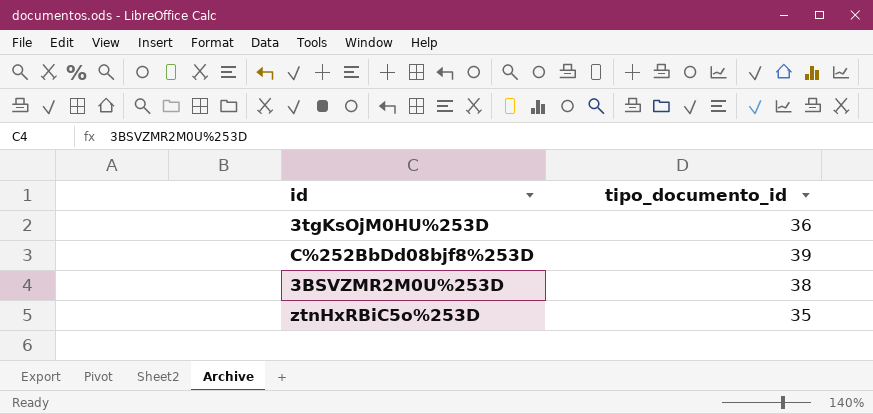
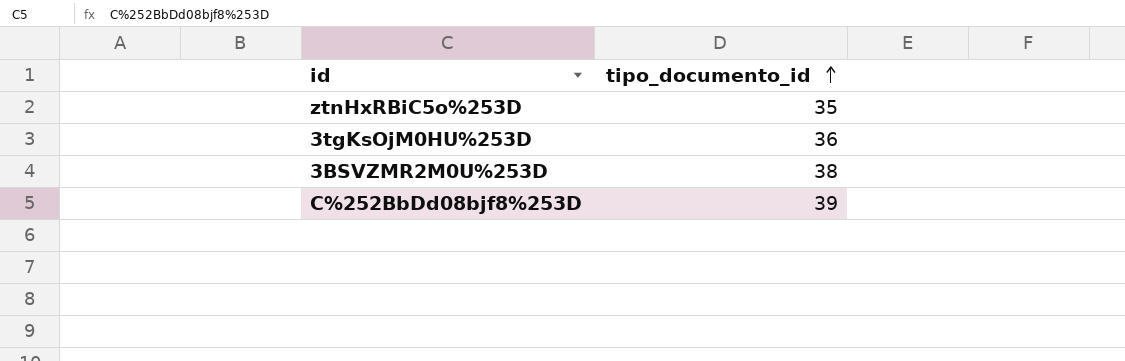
row order: none -> tipo_documento_id ascending

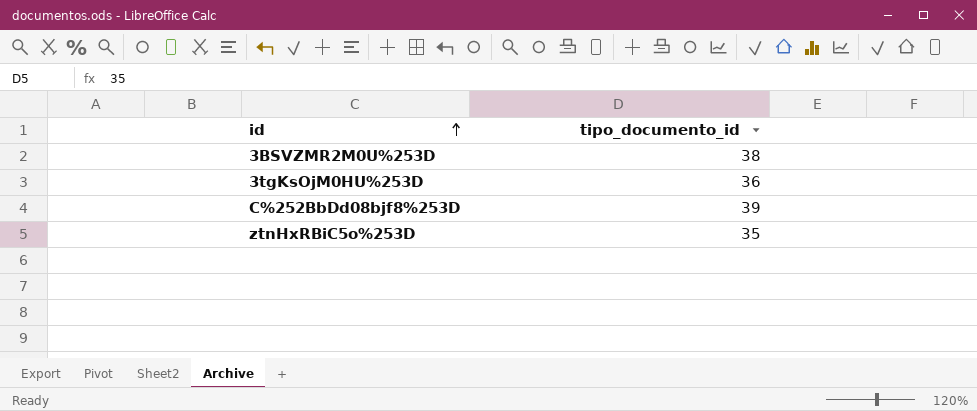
row order: tipo_documento_id ascending -> id ascending

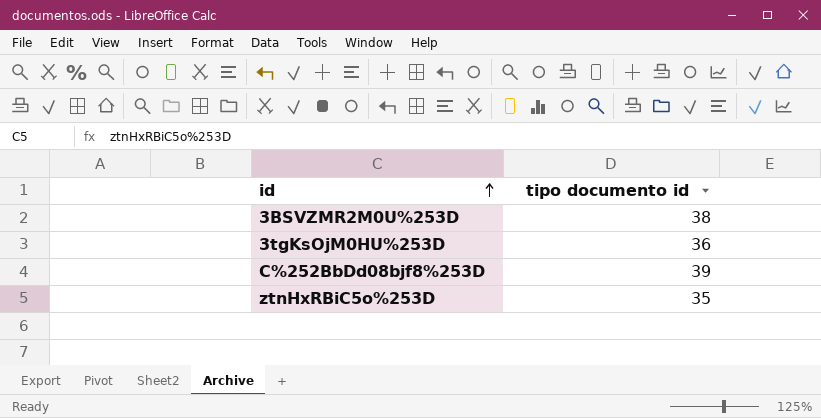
column name: tipo_documento_id -> tipo documento id

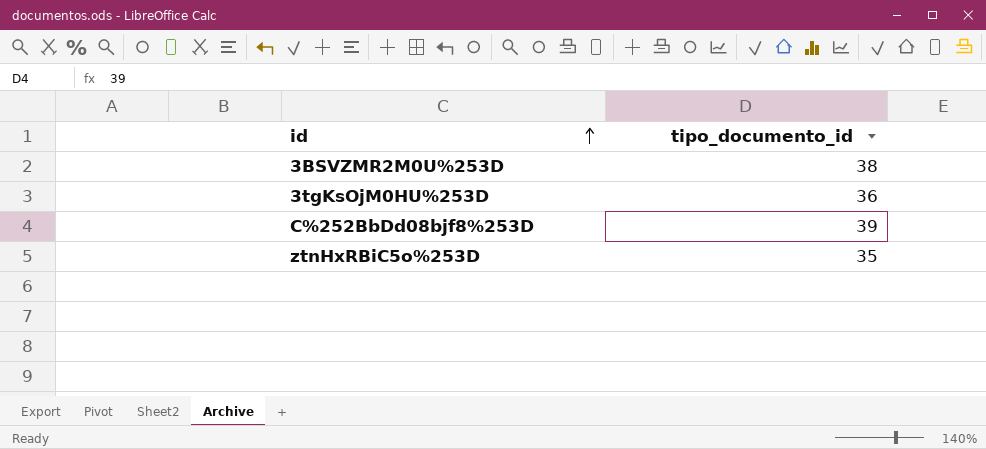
column name: tipo documento id -> tipo_documento_id

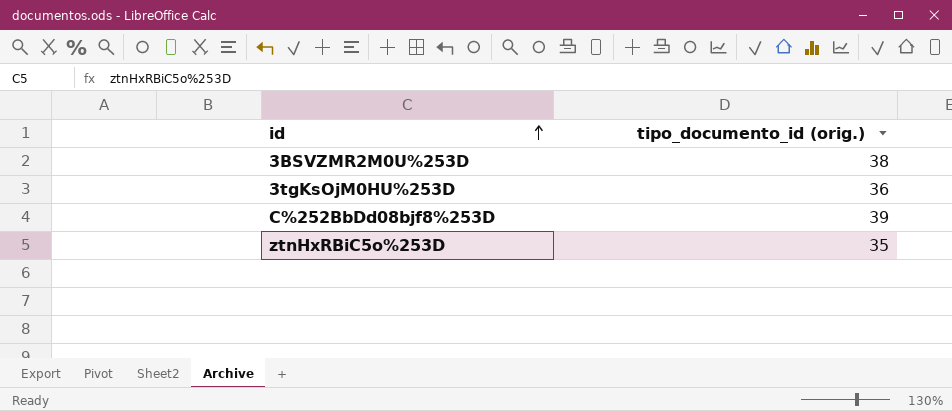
column name: tipo_documento_id -> tipo_documento_id (orig.)

